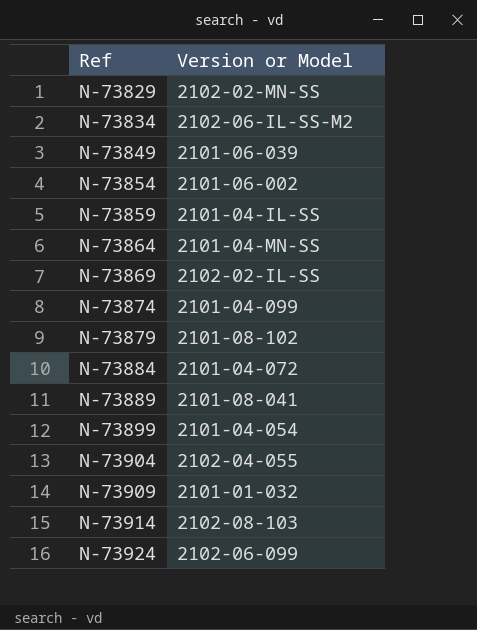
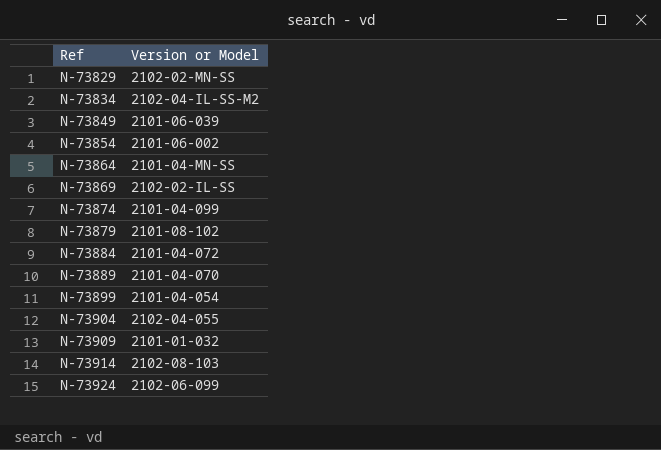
row N-73859: 2101-04-IL-SS -> none
N-73834 | Version or Model: 2102-06-IL-SS-M2 -> 2102-04-IL-SS-M2
N-73889 | Version or Model: 2101-08-041 -> 2101-04-070

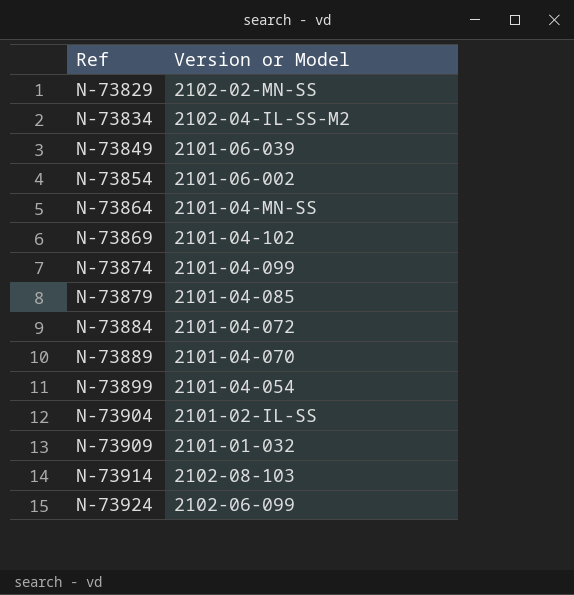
N-73869 | Version or Model: 2102-02-IL-SS -> 2101-04-102
N-73879 | Version or Model: 2101-08-102 -> 2101-04-085
N-73904 | Version or Model: 2102-04-055 -> 2101-02-IL-SS

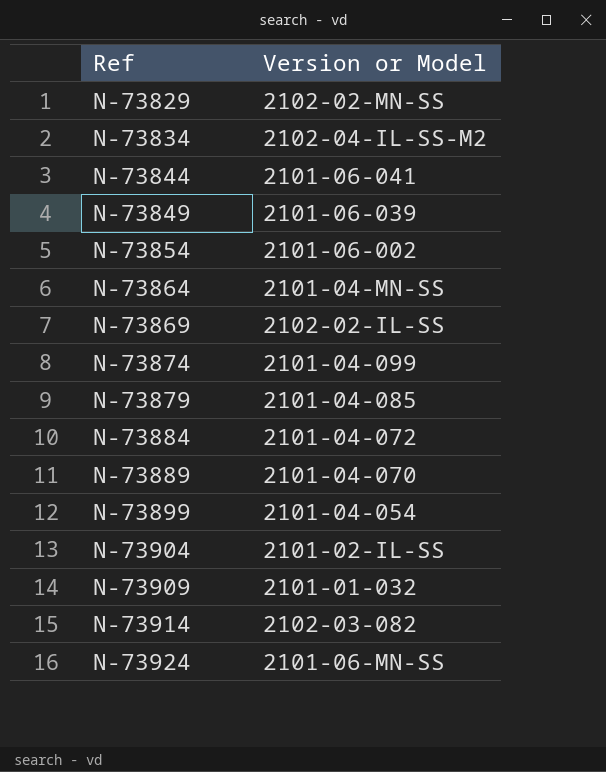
row N-73844: none -> 2101-06-041
N-73869 | Version or Model: 2101-04-102 -> 2102-02-IL-SS
N-73914 | Version or Model: 2102-08-103 -> 2102-03-082
N-73924 | Version or Model: 2102-06-099 -> 2101-06-MN-SS

